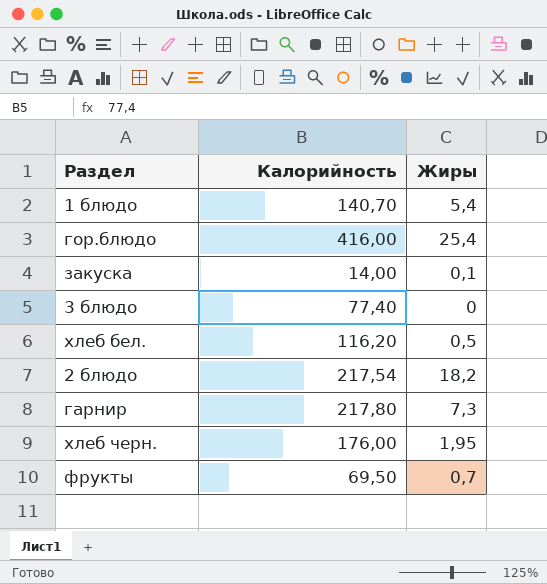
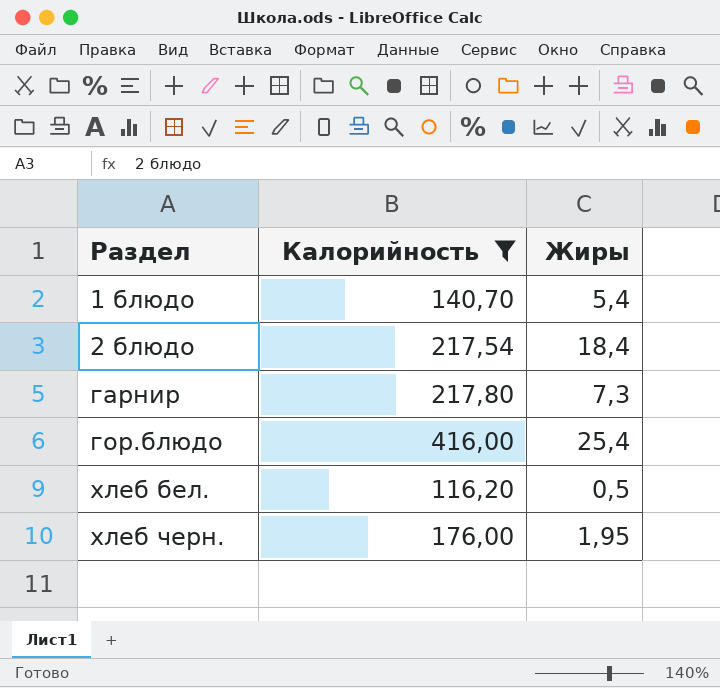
filter: none -> Калорийность >= 116,20
row order: none -> Раздел ascending
2 блюдо | Жиры: 18,2 -> 18,4

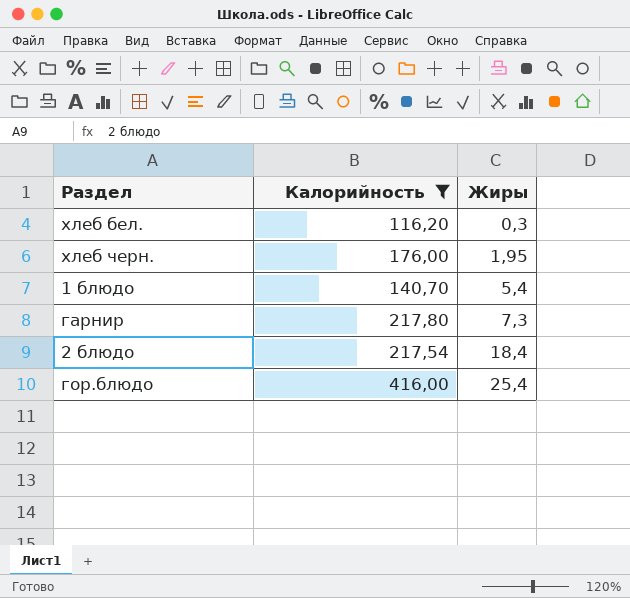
row order: Раздел ascending -> Жиры ascending
хлеб бел. | Жиры: 0,5 -> 0,3

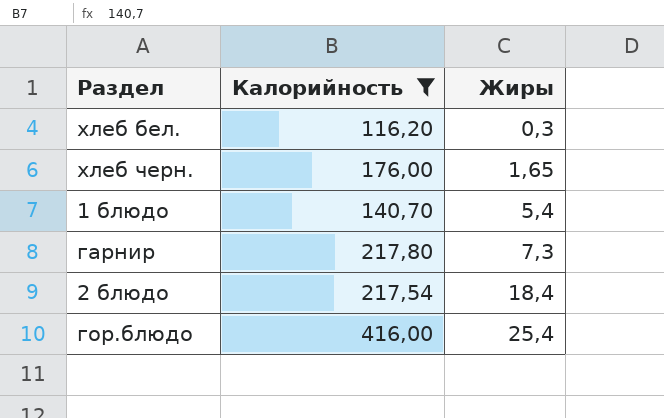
хлеб черн. | Жиры: 1,95 -> 1,65

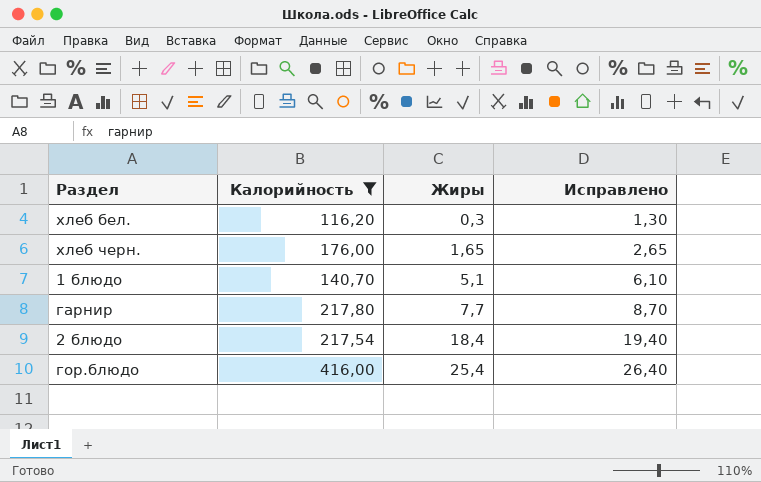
column Исправлено | formula: none -> [Жиры] + 1
1 блюдо | Жиры: 5,4 -> 5,1
гарнир | Жиры: 7,3 -> 7,7

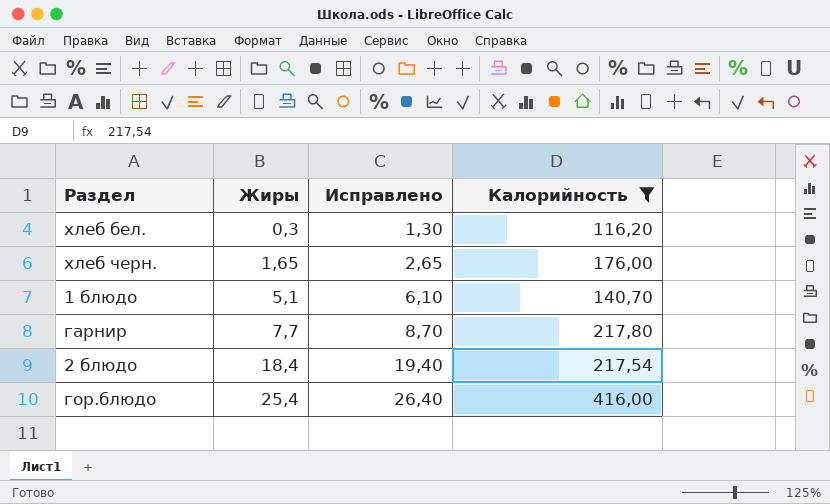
column Калорийность | position: 2 -> 4

